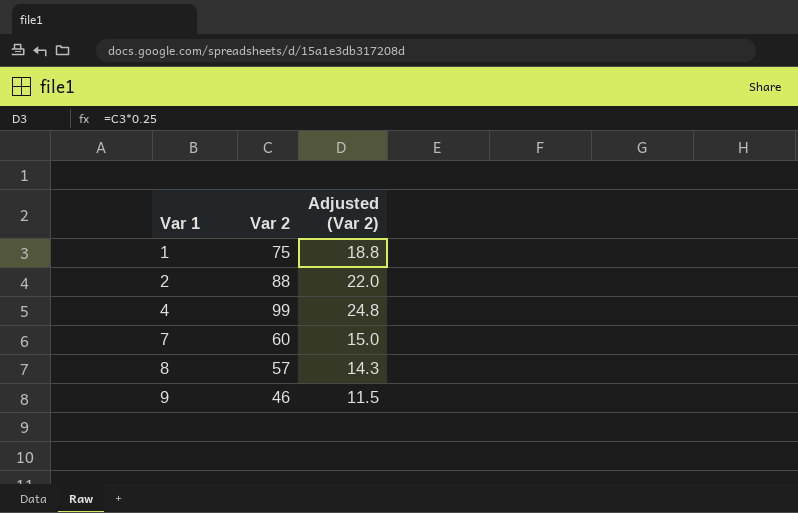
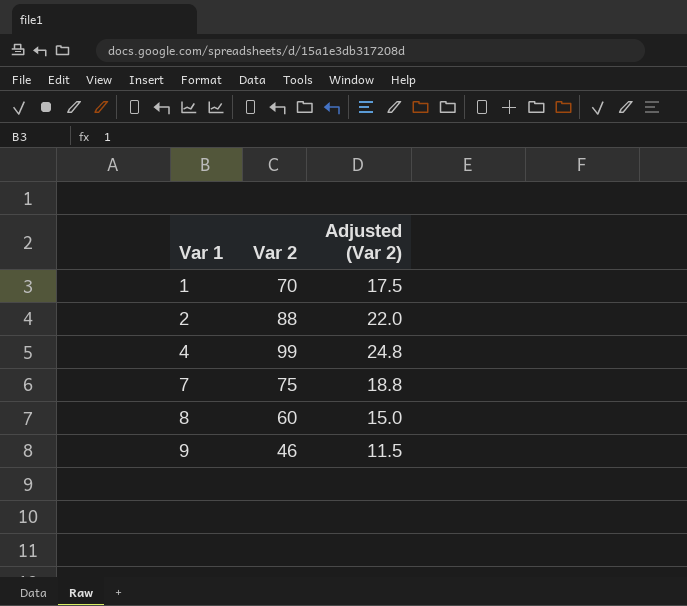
1 | Var 2: 75 -> 70
1 | Adjusted (Var 2): 18.8 -> 17.5
7 | Var 2: 60 -> 75
7 | Adjusted (Var 2): 15.0 -> 18.8
8 | Var 2: 57 -> 60
8 | Adjusted (Var 2): 14.3 -> 15.0

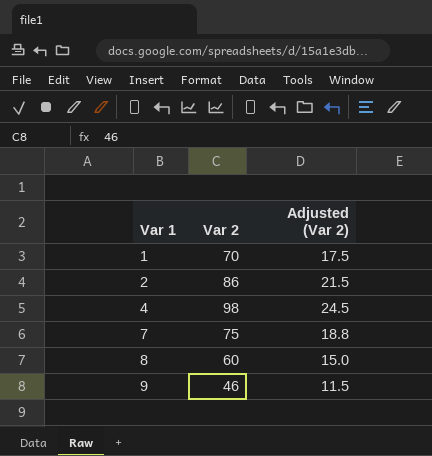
2 | Var 2: 88 -> 86
2 | Adjusted (Var 2): 22.0 -> 21.5
4 | Var 2: 99 -> 98
4 | Adjusted (Var 2): 24.8 -> 24.5

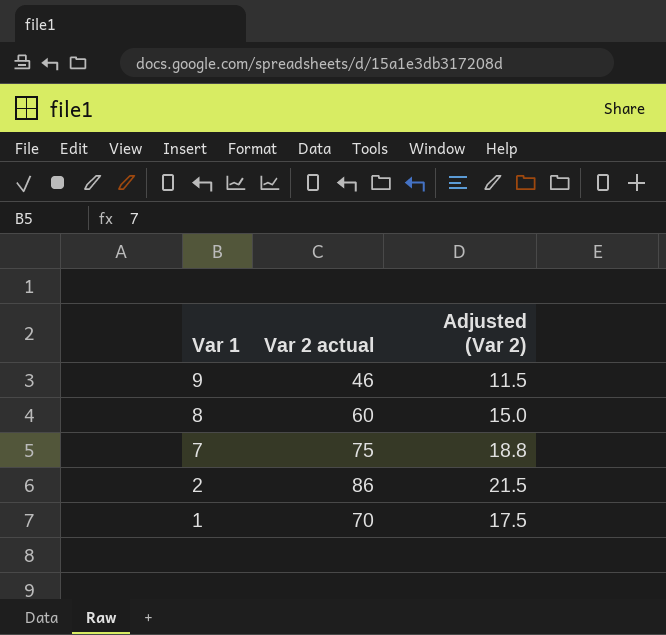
row order: Var 1 ascending -> Var 1 descending
column name: Var 2 -> Var 2 actual
row 4: 98 | 24.5 -> none

